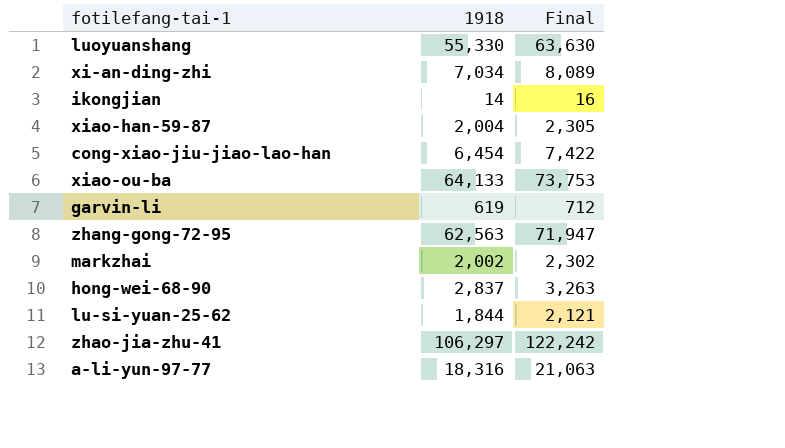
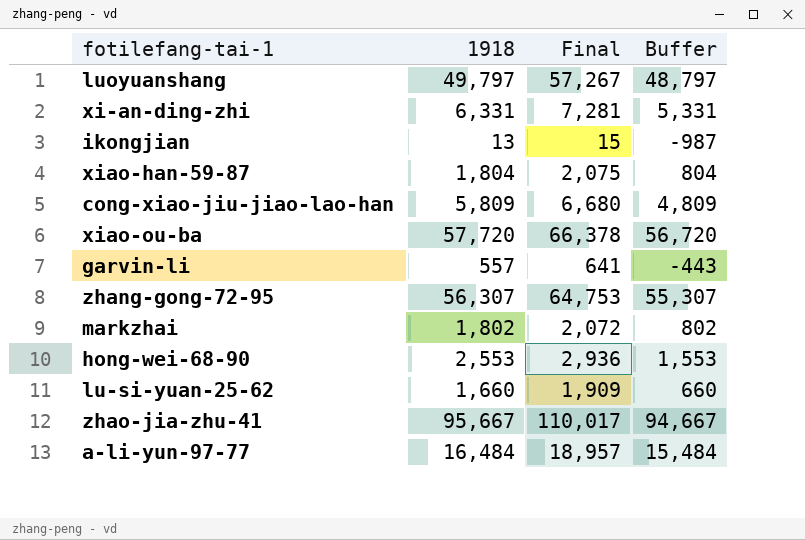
column Buffer | formula: none -> [1918] - 1000
luoyuanshang | 1918: 55,330 -> 49,797
luoyuanshang | Final: 63,630 -> 57,267
xi-an-ding-zhi | 1918: 7,034 -> 6,331
xi-an-ding-zhi | Final: 8,089 -> 7,281
ikongjian | 1918: 14 -> 13
ikongjian | Final: 16 -> 15
xiao-han-59-87 | 1918: 2,004 -> 1,804
xiao-han-59-87 | Final: 2,305 -> 2,075
cong-xiao-jiu-jiao-lao-han | 1918: 6,454 -> 5,809
cong-xiao-jiu-jiao-lao-han | Final: 7,422 -> 6,680
xiao-ou-ba | 1918: 64,133 -> 57,720
xiao-ou-ba | Final: 73,753 -> 66,378
garvin-li | 1918: 619 -> 557
garvin-li | Final: 712 -> 641
zhang-gong-72-95 | 1918: 62,563 -> 56,307
zhang-gong-72-95 | Final: 71,947 -> 64,753
markzhai | 1918: 2,002 -> 1,802
markzhai | Final: 2,302 -> 2,072
hong-wei-68-90 | 1918: 2,837 -> 2,553
hong-wei-68-90 | Final: 3,263 -> 2,936
lu-si-yuan-25-62 | 1918: 1,844 -> 1,660
lu-si-yuan-25-62 | Final: 2,121 -> 1,909
zhao-jia-zhu-41 | 1918: 106,297 -> 95,667
zhao-jia-zhu-41 | Final: 122,242 -> 110,017
a-li-yun-97-77 | 1918: 18,316 -> 16,484
a-li-yun-97-77 | Final: 21,063 -> 18,957

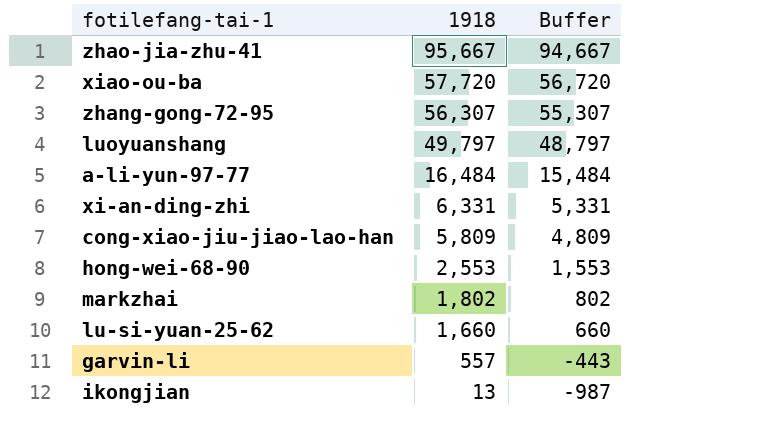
row order: none -> 1918 descending
column Final | formula: [1918] * 1.15 -> none
row xiao-han-59-87: 1,804 | 2,075 | 804 -> none

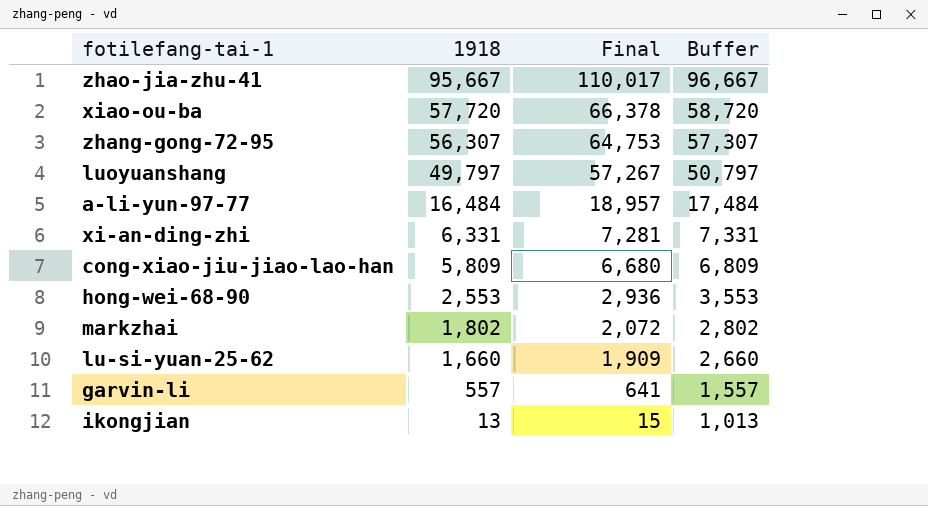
column Final | formula: none -> [1918] * 1.15
column Buffer | formula: [1918] - 1000 -> [1918] + 1000

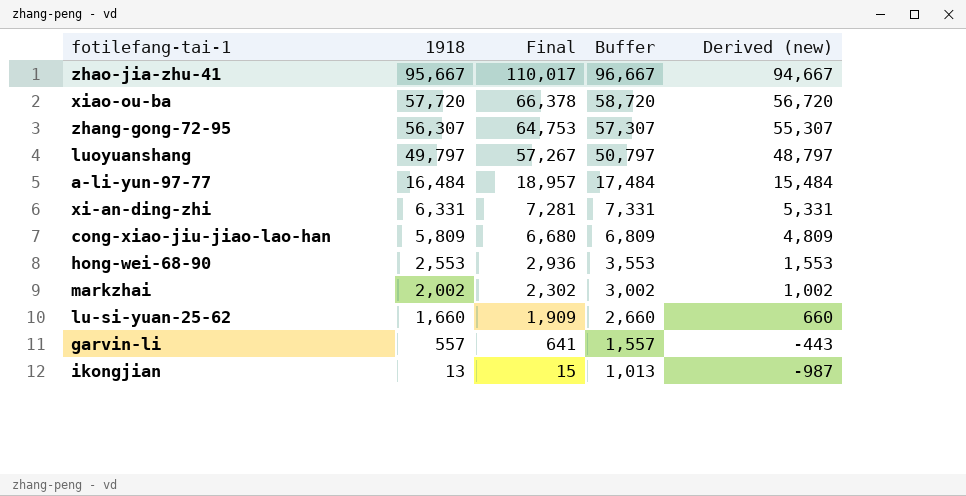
column Derived (new) | formula: none -> [1918] - 1000
markzhai | 1918: 1,802 -> 2,002
markzhai | Final: 2,072 -> 2,302
markzhai | Buffer: 2,802 -> 3,002

